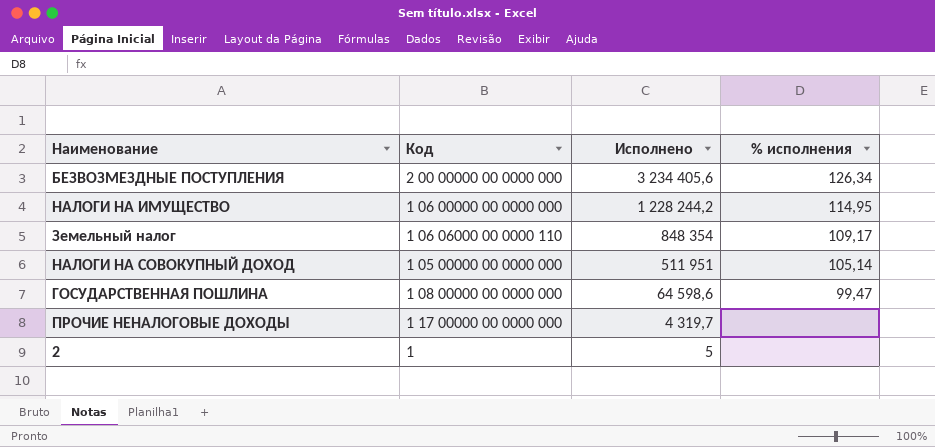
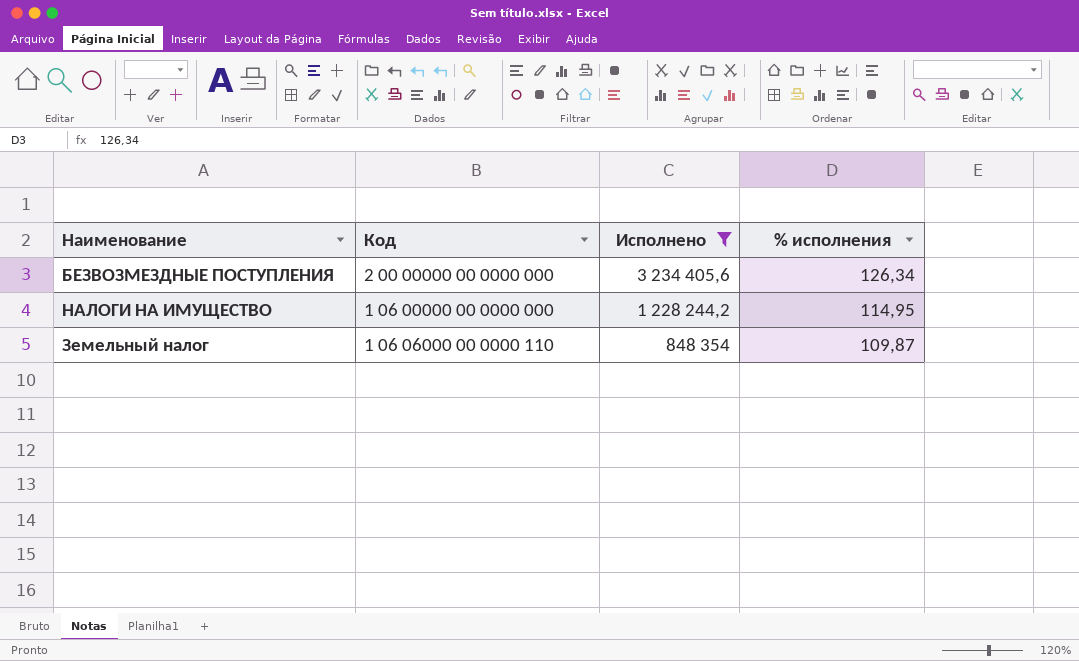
filter: none -> Исполнено >= 848 354
Земельный налог | % исполнения: 109,17 -> 109,87

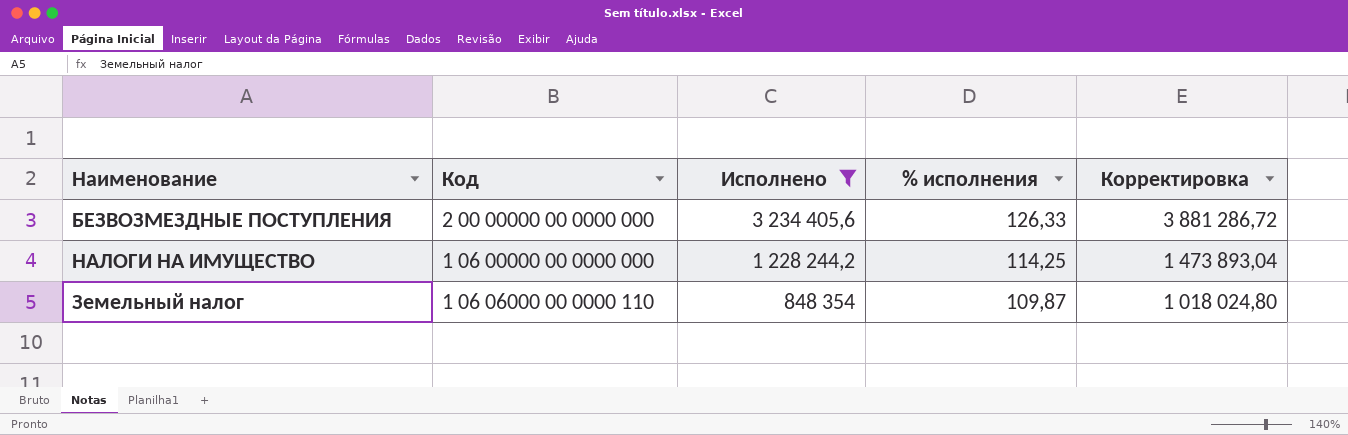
column Корректировка | formula: none -> [Исполнено] * 1,2
БЕЗВОЗМЕЗДНЫЕ ПОСТУПЛЕНИЯ | % исполнения: 126,34 -> 126,33
НАЛОГИ НА ИМУЩЕСТВО | % исполнения: 114,95 -> 114,25

